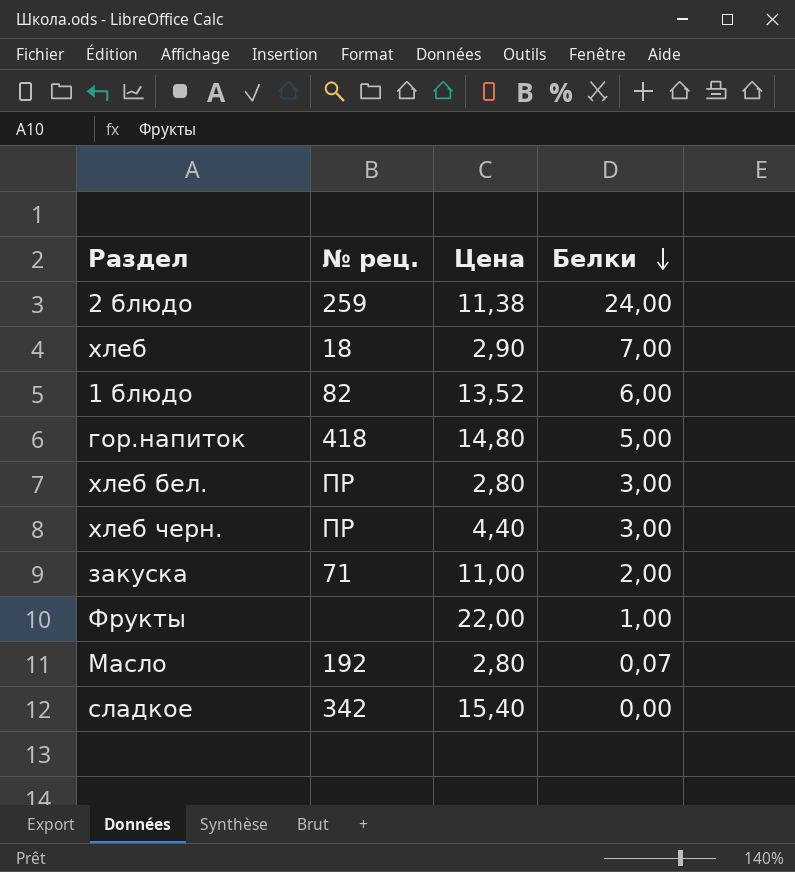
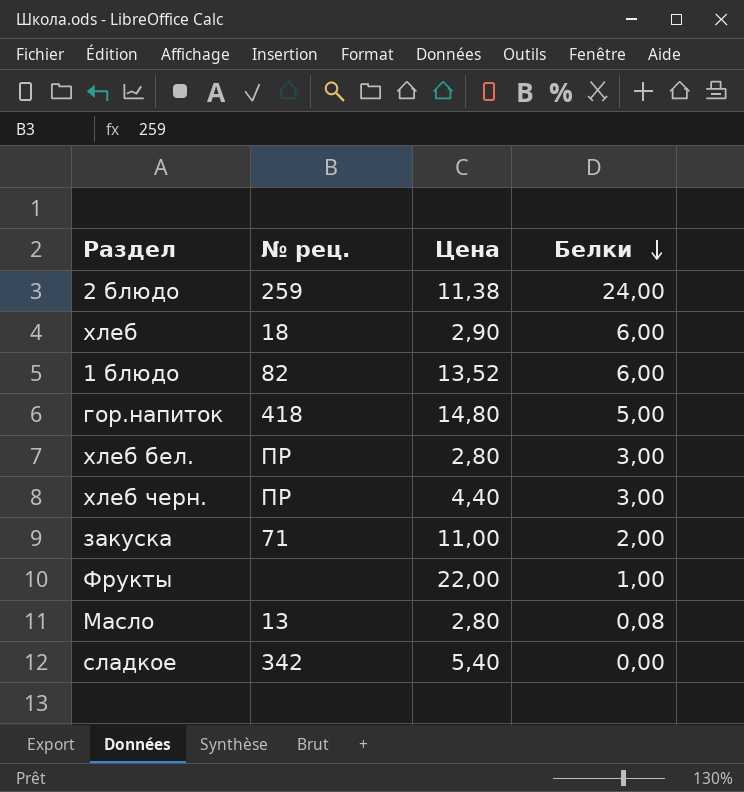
хлеб | Белки: 7,00 -> 6,00
Масло | № рец.: 192 -> 13
Масло | Белки: 0,07 -> 0,08
сладкое | Цена: 15,40 -> 5,40

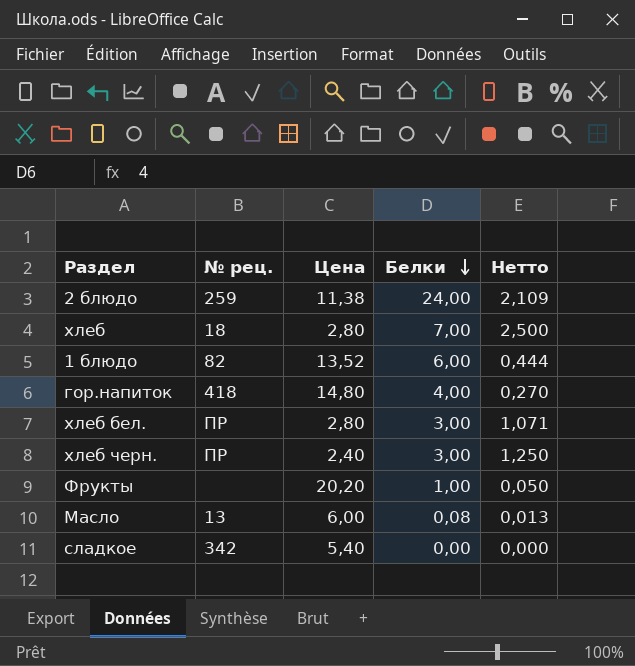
column Нетто | formula: none -> [Белки] / [Цена]
row закуска: 71 | 11,00 | 2,00 -> none
хлеб | Цена: 2,90 -> 2,80
хлеб | Белки: 6,00 -> 7,00
гор.напиток | Белки: 5,00 -> 4,00
хлеб черн. | Цена: 4,40 -> 2,40
Фрукты | Цена: 22,00 -> 20,20
Масло | Цена: 2,80 -> 6,00

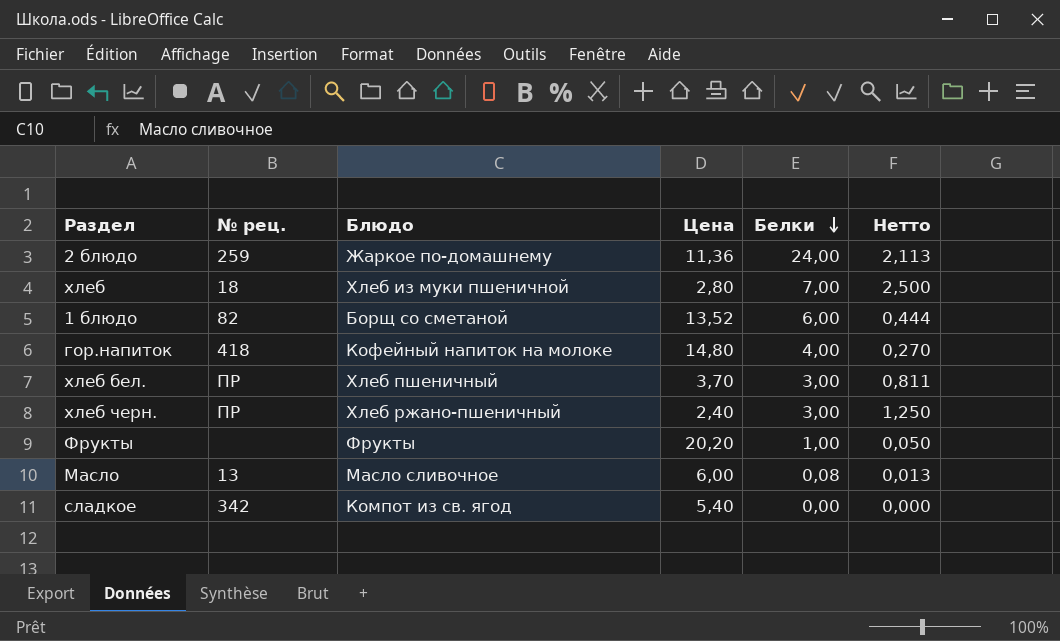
column Блюдо | position: none -> 3
2 блюдо | Цена: 11,38 -> 11,36
2 блюдо | Нетто: 2,109 -> 2,113
хлеб бел. | Цена: 2,80 -> 3,70
хлеб бел. | Нетто: 1,071 -> 0,811

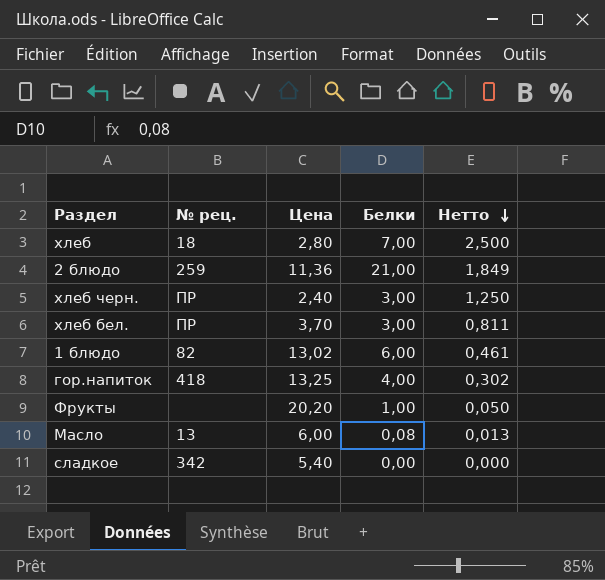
row order: Белки descending -> Нетто descending
column Блюдо | position: 3 -> none
2 блюдо | Белки: 24,00 -> 21,00
2 блюдо | Нетто: 2,113 -> 1,849
1 блюдо | Цена: 13,52 -> 13,02
1 блюдо | Нетто: 0,444 -> 0,461
гор.напиток | Цена: 14,80 -> 13,25
гор.напиток | Нетто: 0,270 -> 0,302

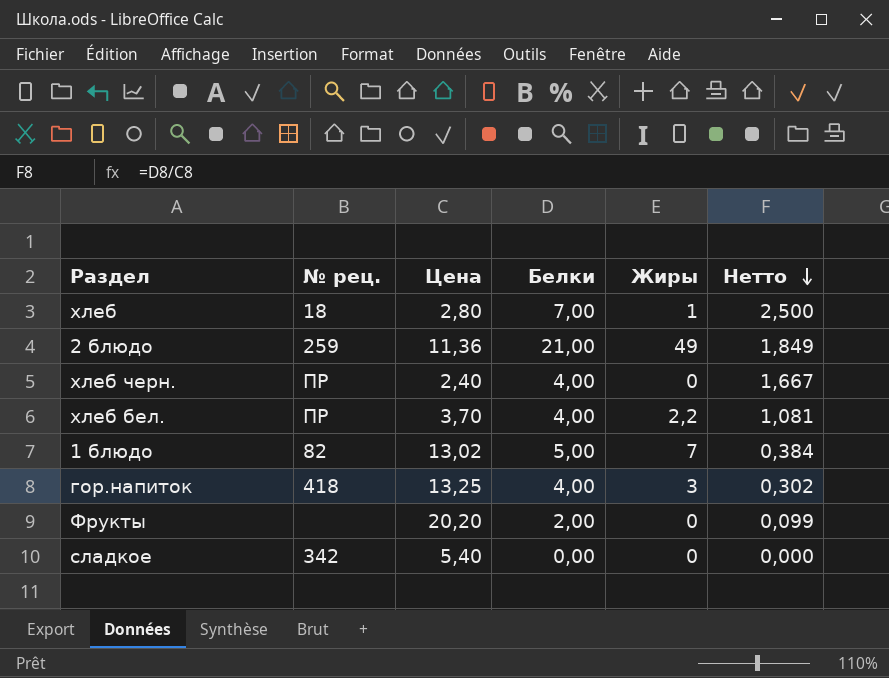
column Жиры | position: none -> 5
row Масло: 13 | 6,00 | 0,08 | 0,013 -> none
хлеб черн. | Белки: 3,00 -> 4,00
хлеб черн. | Нетто: 1,250 -> 1,667
хлеб бел. | Белки: 3,00 -> 4,00
хлеб бел. | Нетто: 0,811 -> 1,081
1 блюдо | Белки: 6,00 -> 5,00
1 блюдо | Нетто: 0,461 -> 0,384
Фрукты | Белки: 1,00 -> 2,00
Фрукты | Нетто: 0,050 -> 0,099

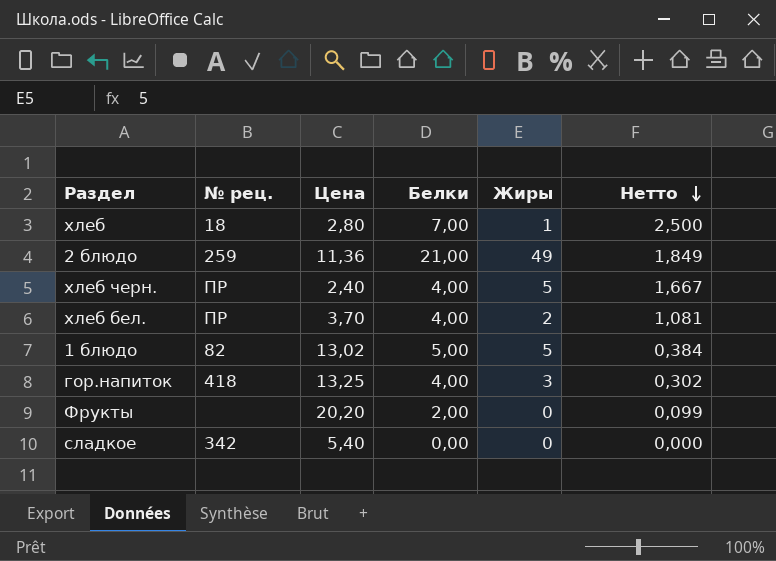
хлеб черн. | Жиры: 0 -> 5
хлеб бел. | Жиры: 2,2 -> 2
1 блюдо | Жиры: 7 -> 5

